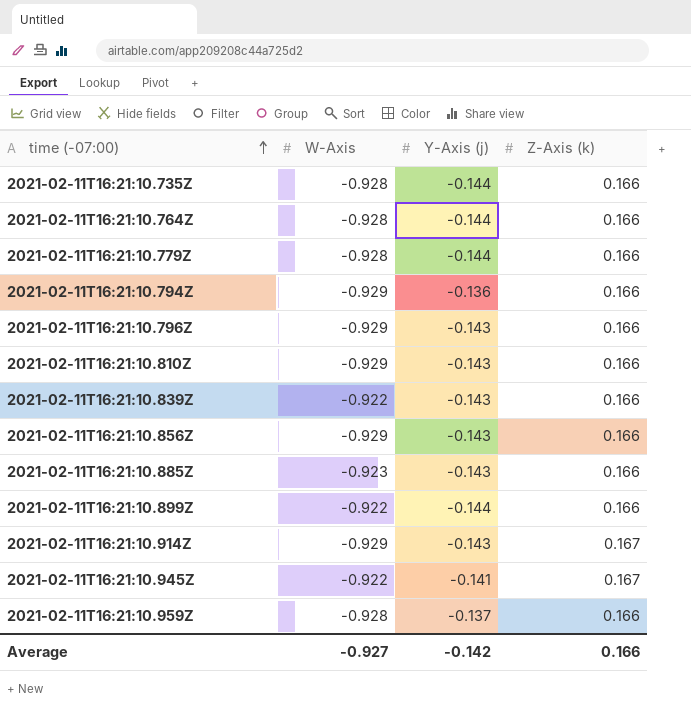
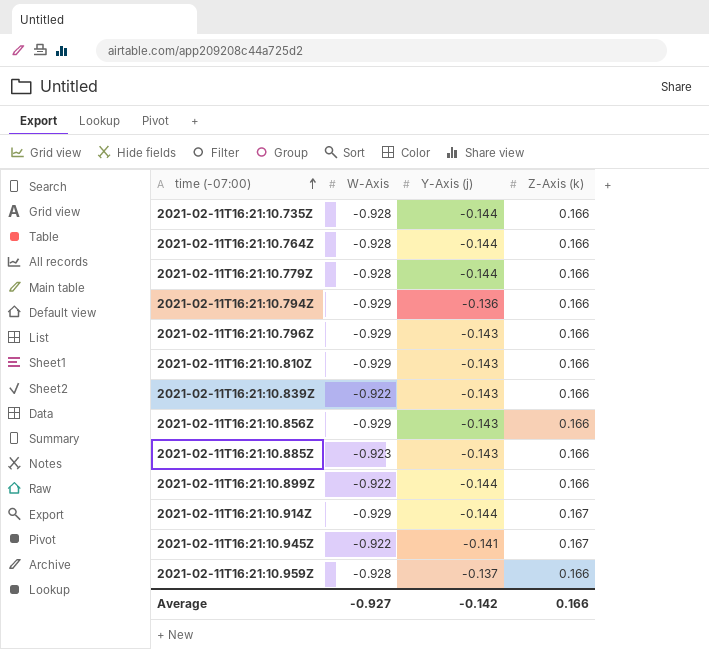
2021-02-11T16:21:10.914Z | Y-Axis (j): -0.143 -> -0.144

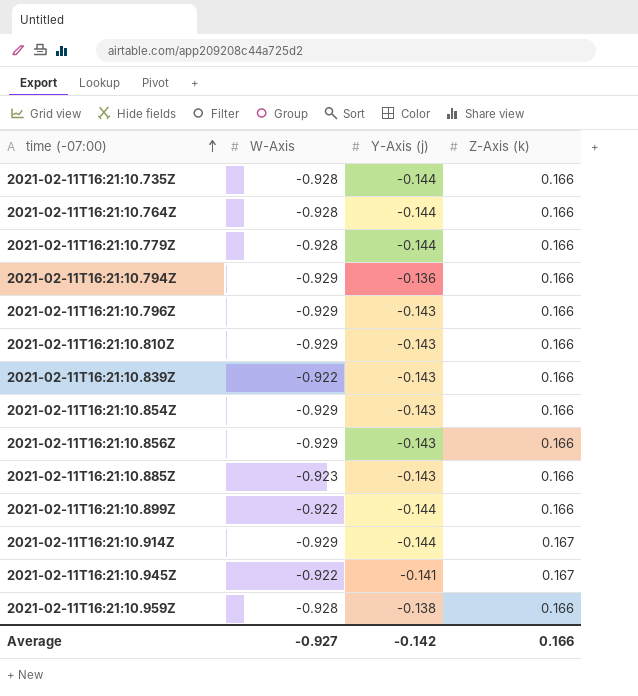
row 2021-02-11T16:21:10.854Z: none -> -0.929 | -0.143 | 0.166
2021-02-11T16:21:10.959Z | Y-Axis (j): -0.137 -> -0.138

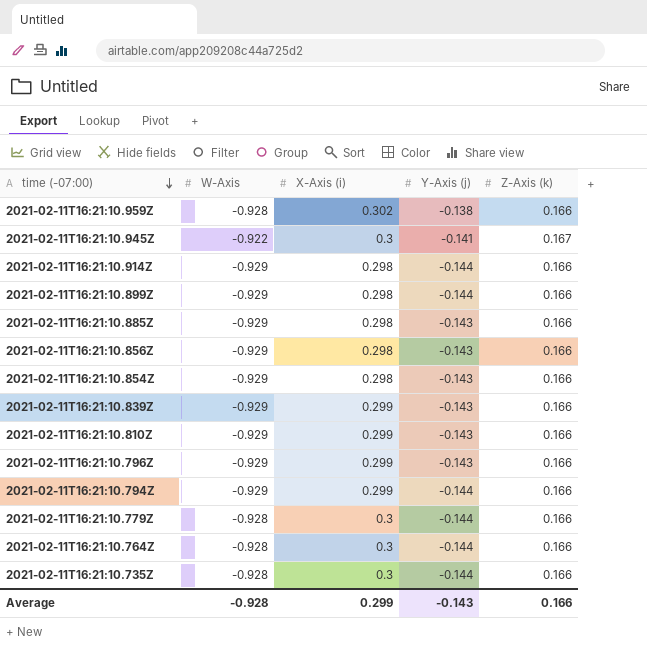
row order: time (-07:00) ascending -> time (-07:00) descending
column X-Axis (i) | position: none -> 3
2021-02-11T16:21:10.914Z | Z-Axis (k): 0.167 -> 0.166
2021-02-11T16:21:10.899Z | W-Axis: -0.922 -> -0.929
2021-02-11T16:21:10.885Z | W-Axis: -0.923 -> -0.929
2021-02-11T16:21:10.839Z | W-Axis: -0.922 -> -0.929
2021-02-11T16:21:10.794Z | Y-Axis (j): -0.136 -> -0.144
Average | W-Axis: -0.927 -> -0.928
Average | Y-Axis (j): -0.142 -> -0.143

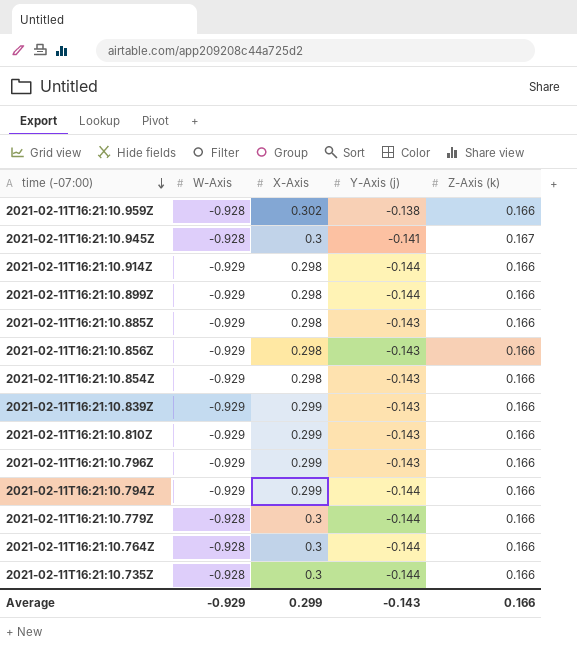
column name: X-Axis (i) -> X-Axis
2021-02-11T16:21:10.945Z | W-Axis: -0.922 -> -0.928
Average | W-Axis: -0.928 -> -0.929

